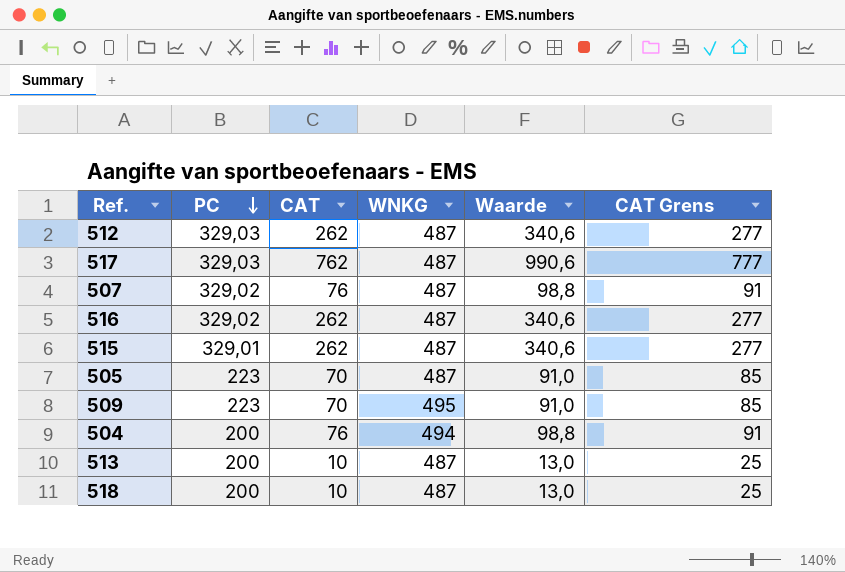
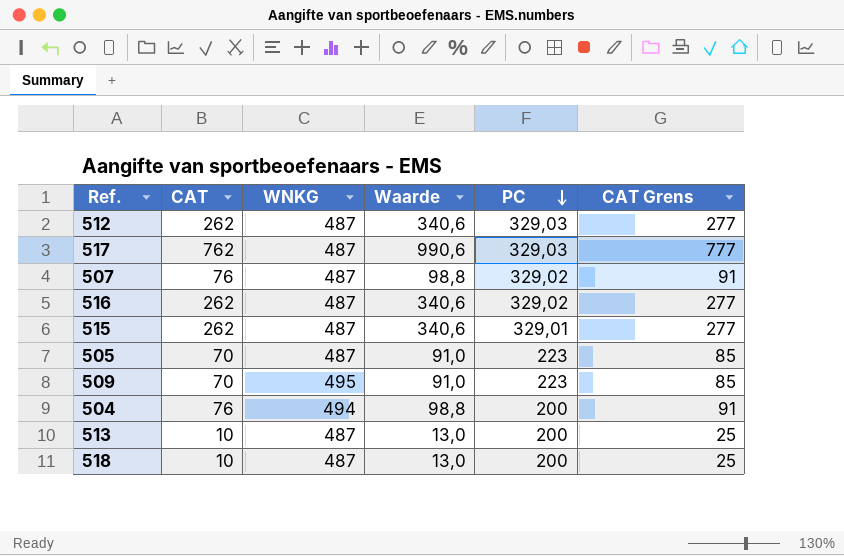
column PC | position: 2 -> 5

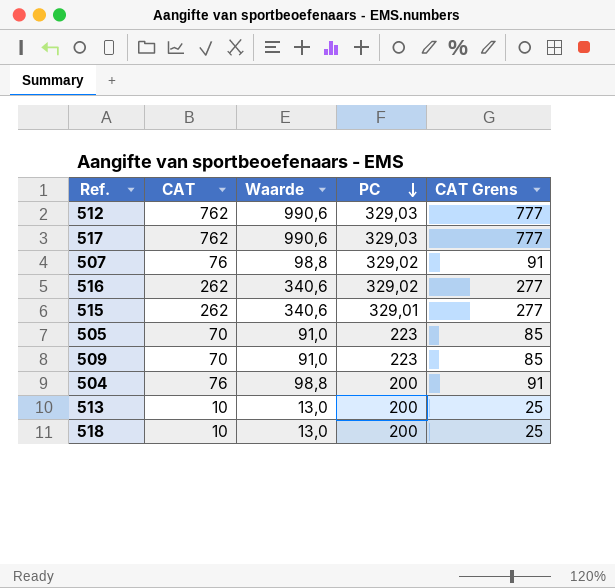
column WNKG | position: 3 -> none
512 | CAT: 262 -> 762
512 | Waarde: 340,6 -> 990,6
512 | CAT Grens: 277 -> 777

